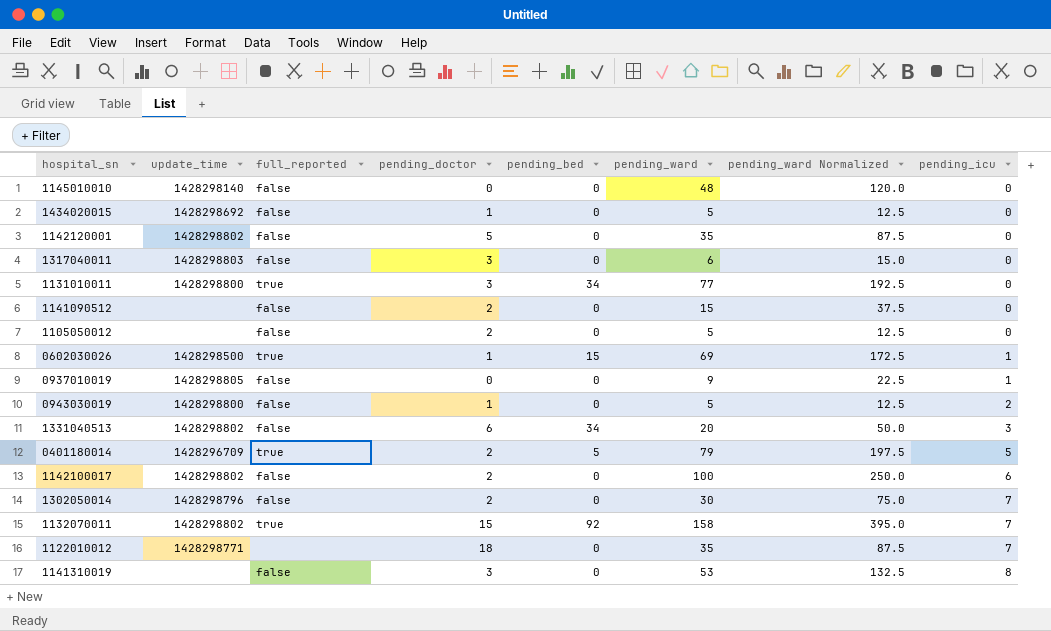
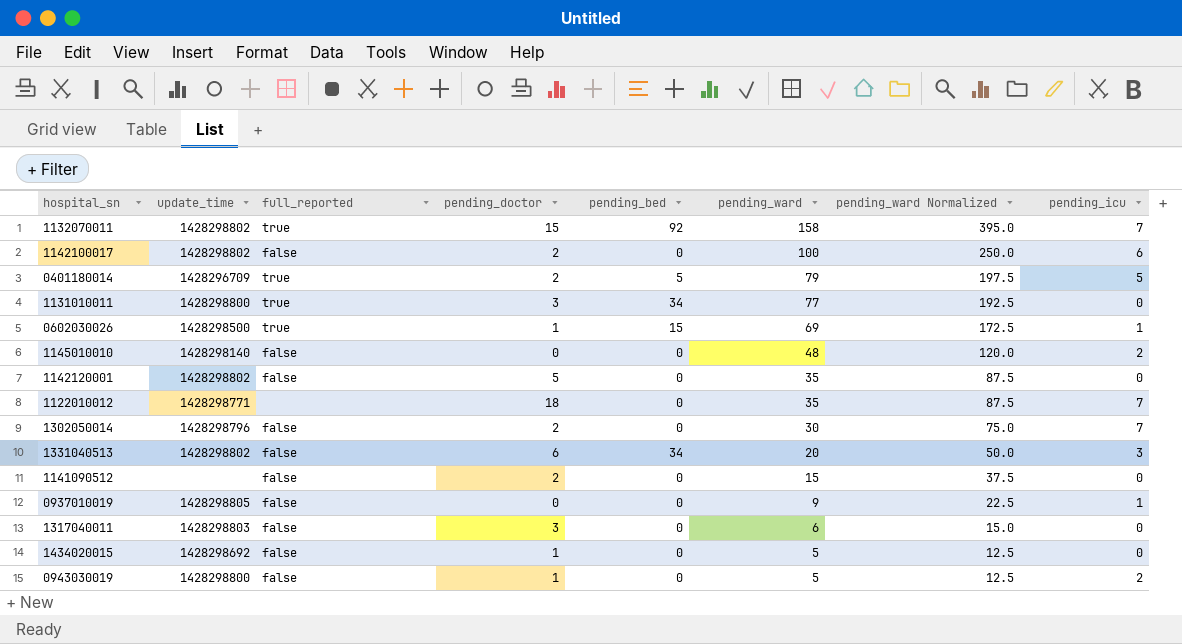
row order: pending_icu ascending -> pending_ward descending
row 1105050012: none | false | 2 | 0 | 5 | 12.5 | 0 -> none
row 1141310019: none | false | 3 | 0 | 53 | 132.5 | 8 -> none
1145010010 | pending_icu: 0 -> 2

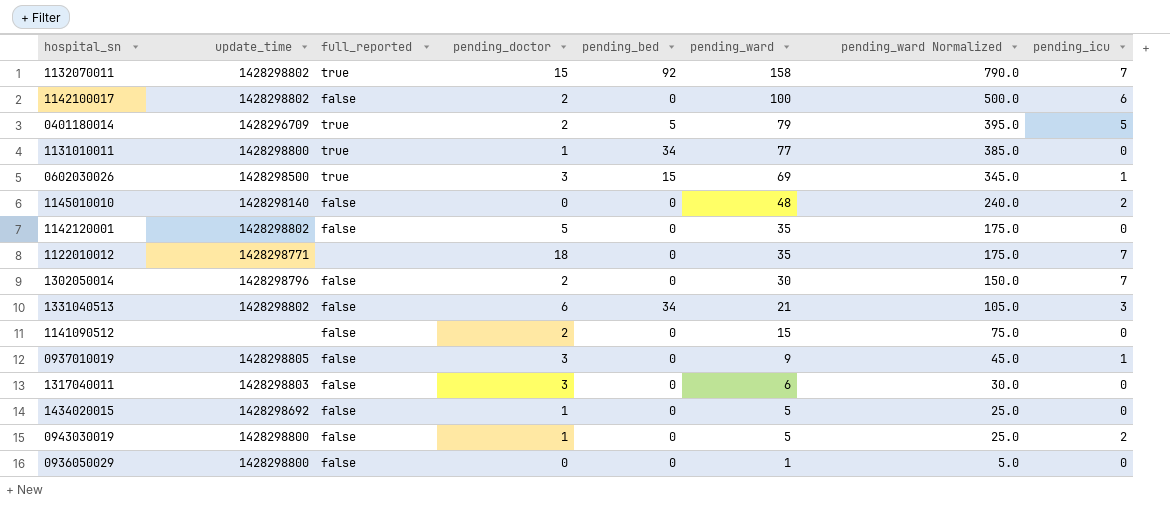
column pending_ward Normalized | formula: [pending_ward] * 2.5 -> [pending_ward] * 5
1131010011 | pending_doctor: 3 -> 1
0602030026 | pending_doctor: 1 -> 3
1331040513 | pending_ward: 20 -> 21
0937010019 | pending_doctor: 0 -> 3
row 0936050029: none -> 1428298800 | false | 0 | 0 | 1 | 5.0 | 0

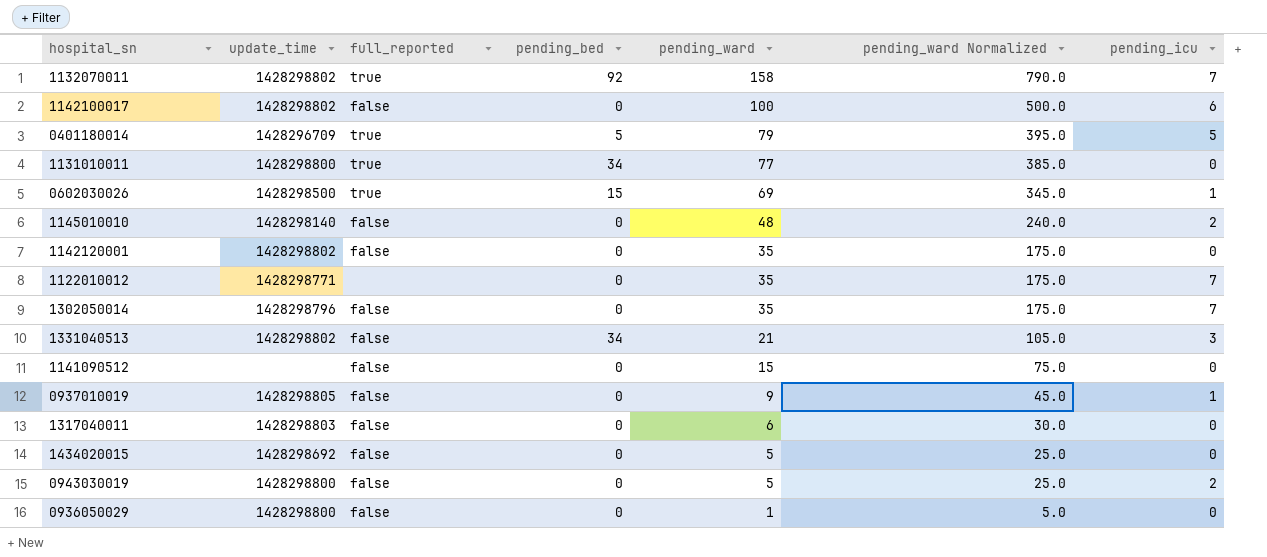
column pending_doctor | position: 4 -> none
1302050014 | pending_ward: 30 -> 35
1302050014 | pending_ward Normalized: 150.0 -> 175.0

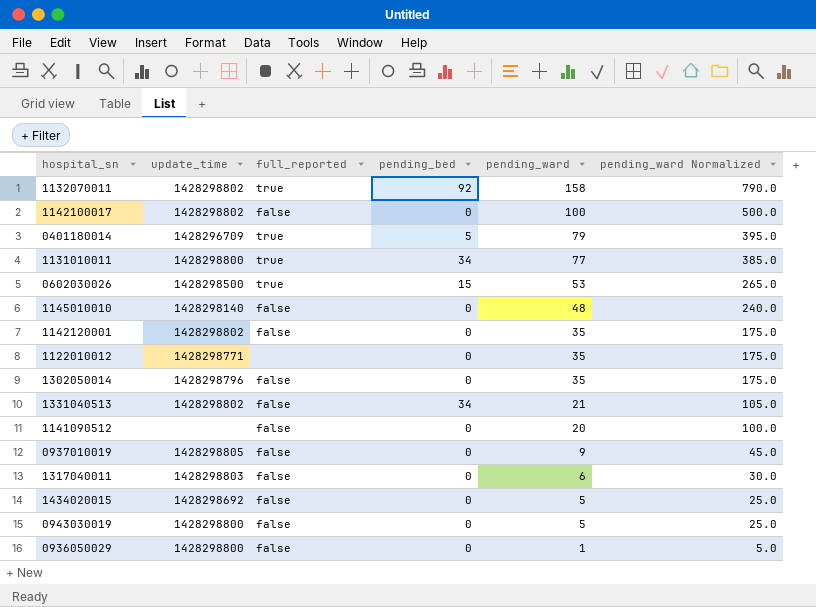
column pending_icu | position: 7 -> none
0602030026 | pending_ward: 69 -> 53
0602030026 | pending_ward Normalized: 345.0 -> 265.0
1141090512 | pending_ward: 15 -> 20
1141090512 | pending_ward Normalized: 75.0 -> 100.0

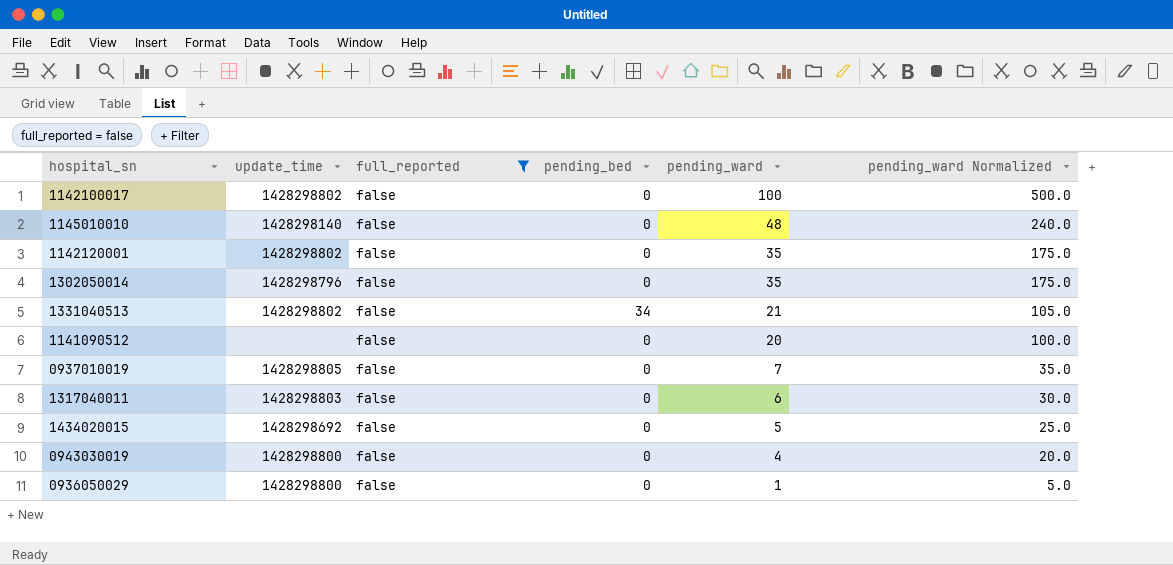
filter: none -> full_reported = false
0937010019 | pending_ward: 9 -> 7
0937010019 | pending_ward Normalized: 45.0 -> 35.0
0943030019 | pending_ward: 5 -> 4
0943030019 | pending_ward Normalized: 25.0 -> 20.0

